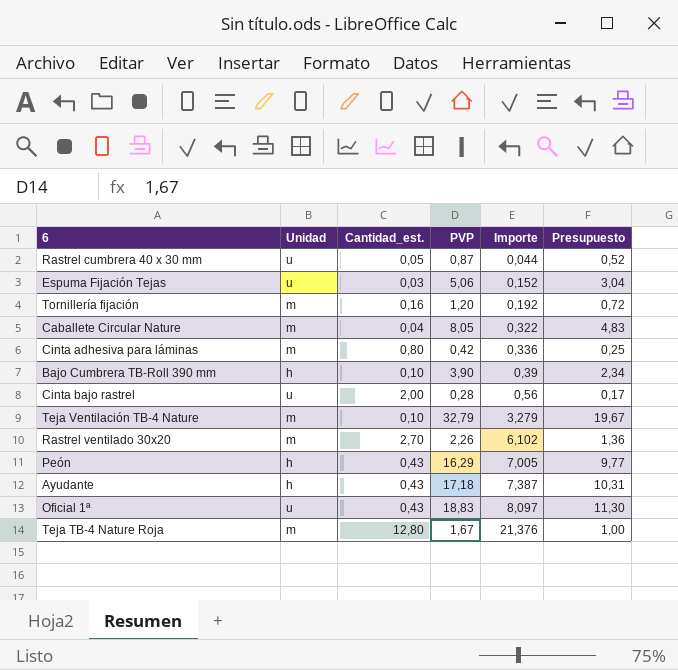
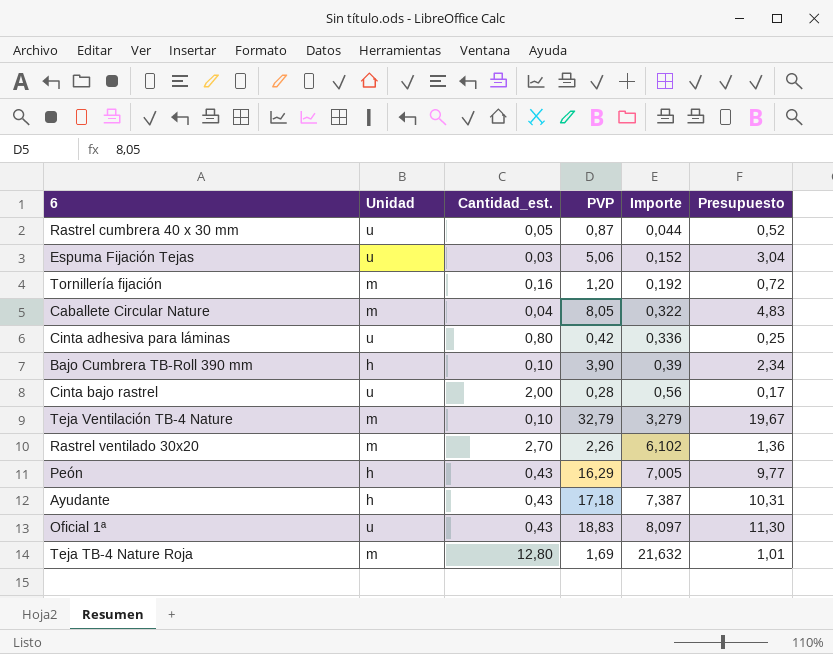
Cinta adhesiva para láminas | Unidad: m -> u
Teja TB-4 Nature Roja | PVP: 1,67 -> 1,69
Teja TB-4 Nature Roja | Importe: 21,376 -> 21,632
Teja TB-4 Nature Roja | Presupuesto: 1,00 -> 1,01

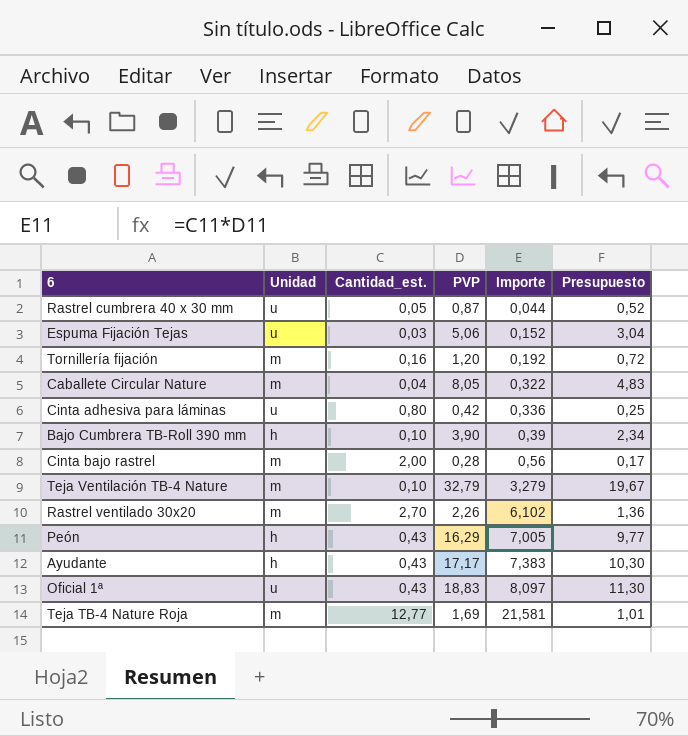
Cinta bajo rastrel | Unidad: u -> m
Ayudante | PVP: 17,18 -> 17,17
Ayudante | Importe: 7,387 -> 7,383
Ayudante | Presupuesto: 10,31 -> 10,30
Teja TB-4 Nature Roja | Cantidad_est.: 12,80 -> 12,77
Teja TB-4 Nature Roja | Importe: 21,632 -> 21,581

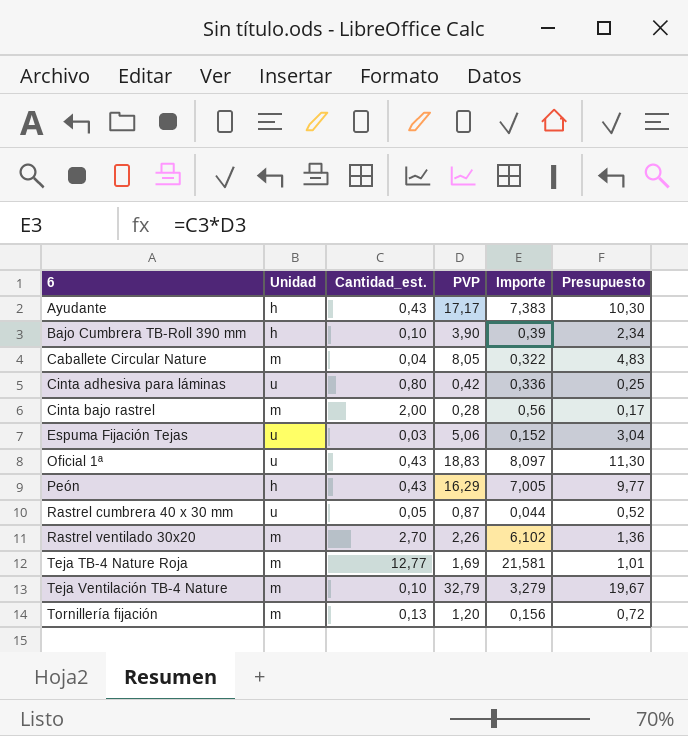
row order: Importe ascending -> 6 ascending
Tornillería fijación | Cantidad_est.: 0,16 -> 0,13
Tornillería fijación | Importe: 0,192 -> 0,156

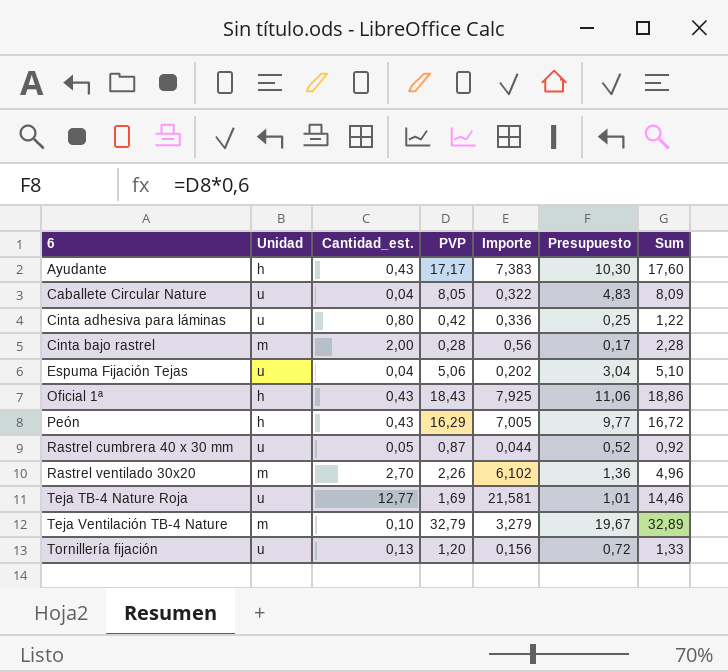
column Sum | formula: none -> [Cantidad_est.] + [PVP]
row Bajo Cumbrera TB-Roll 390 mm: h | 0,10 | 3,90 | 0,39 | 2,34 -> none
Caballete Circular Nature | Unidad: m -> u
Espuma Fijación Tejas | Cantidad_est.: 0,03 -> 0,04
Espuma Fijación Tejas | Importe: 0,152 -> 0,202
Oficial 1ª | Unidad: u -> h
Oficial 1ª | PVP: 18,83 -> 18,43
Oficial 1ª | Importe: 8,097 -> 7,925
Oficial 1ª | Presupuesto: 11,30 -> 11,06
Teja TB-4 Nature Roja | Unidad: m -> u
Tornillería fijación | Unidad: m -> u

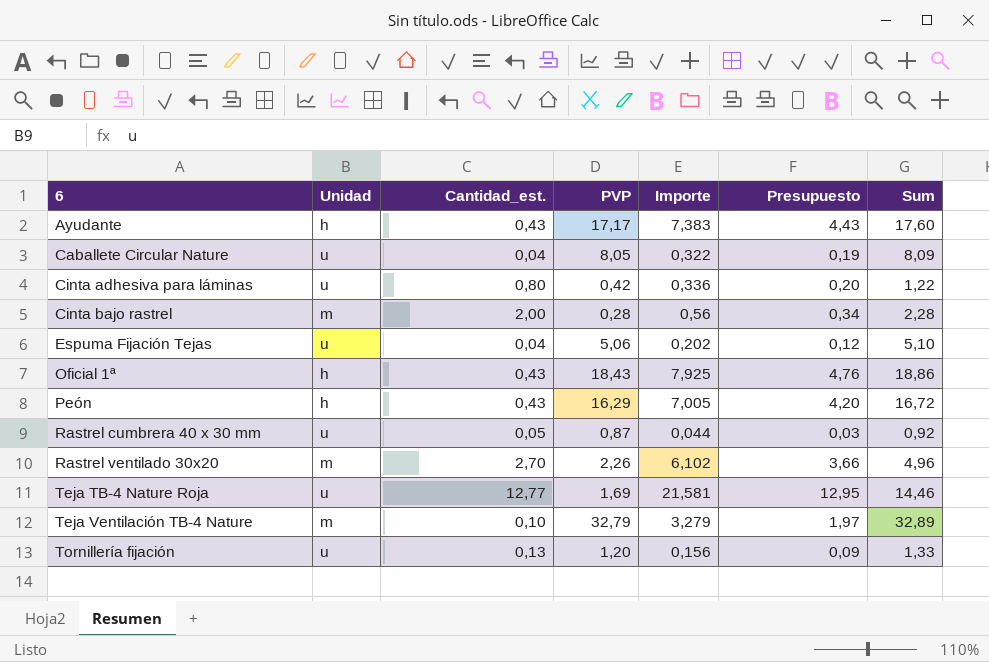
column Presupuesto | formula: [PVP] * 0,6 -> [Importe] * 0,6

